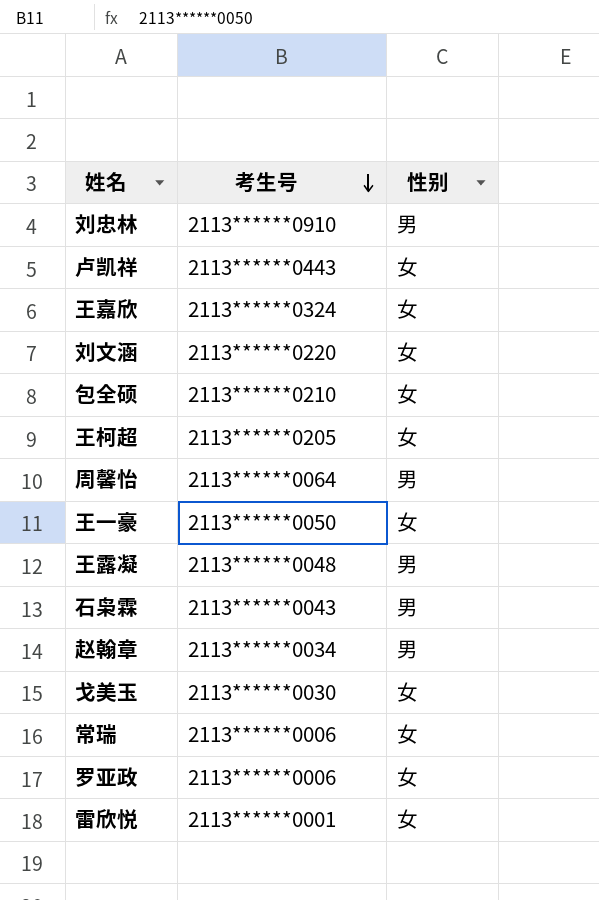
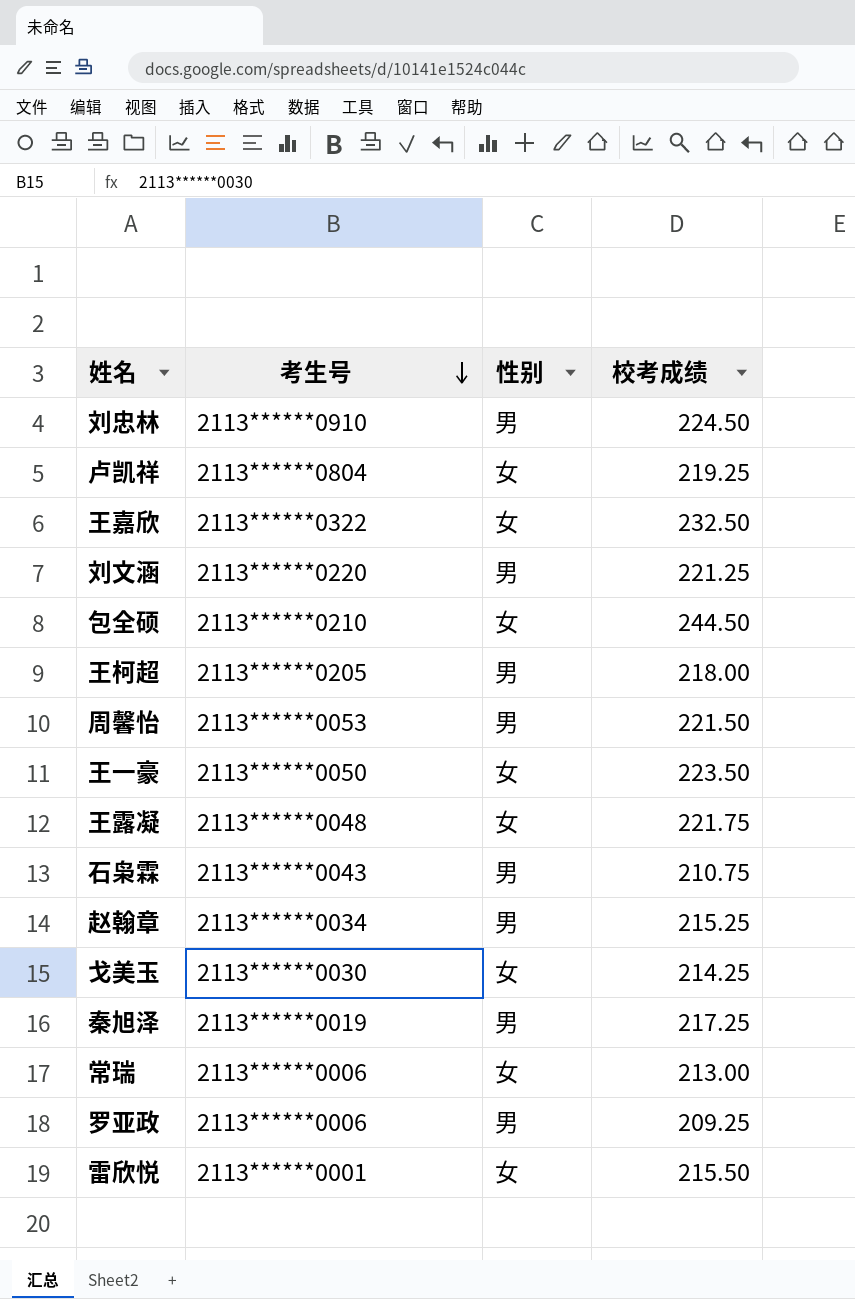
column 校考成绩 | position: none -> 4
卢凯祥 | 考生号: 2113******0443 -> 2113******0804
王嘉欣 | 考生号: 2113******0324 -> 2113******0322
刘文涵 | 性别: 女 -> 男
王柯超 | 性别: 女 -> 男
周馨怡 | 考生号: 2113******0064 -> 2113******0053
王露凝 | 性别: 男 -> 女
row 秦旭泽: none -> 2113******0019 | 男 | 217.25
罗亚政 | 性别: 女 -> 男

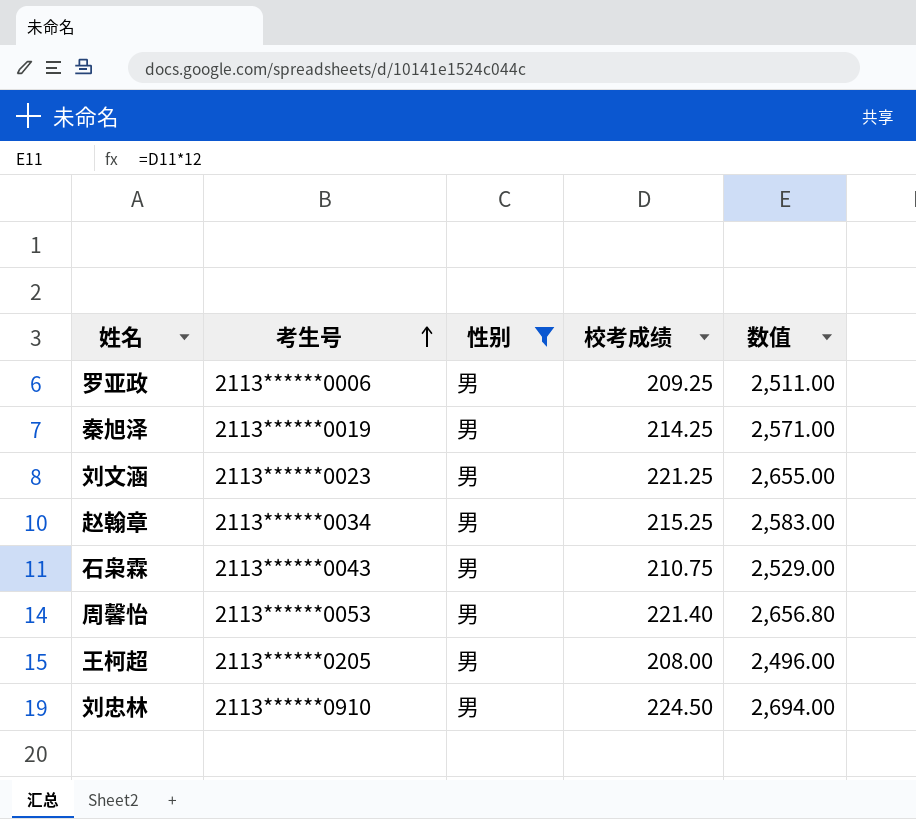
filter: none -> 性别 = 男
row order: 考生号 descending -> 考生号 ascending
column 数值 | formula: none -> [校考成绩] * 12
秦旭泽 | 校考成绩: 217.25 -> 214.25
刘文涵 | 考生号: 2113******0220 -> 2113******0023
周馨怡 | 校考成绩: 221.50 -> 221.40
王柯超 | 校考成绩: 218.00 -> 208.00

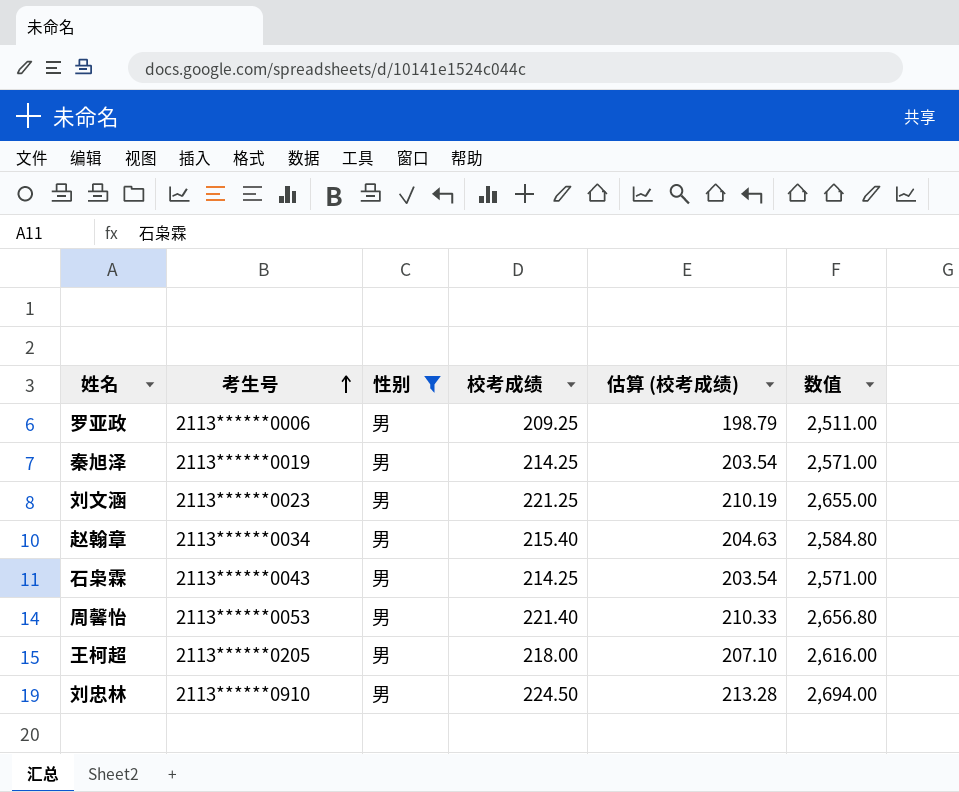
column 估算 (校考成绩) | formula: none -> [校考成绩] * 0.95
赵翰章 | 校考成绩: 215.25 -> 215.40
赵翰章 | 数值: 2,583.00 -> 2,584.80
石枭霖 | 校考成绩: 210.75 -> 214.25
石枭霖 | 数值: 2,529.00 -> 2,571.00
王柯超 | 校考成绩: 208.00 -> 218.00
王柯超 | 数值: 2,496.00 -> 2,616.00

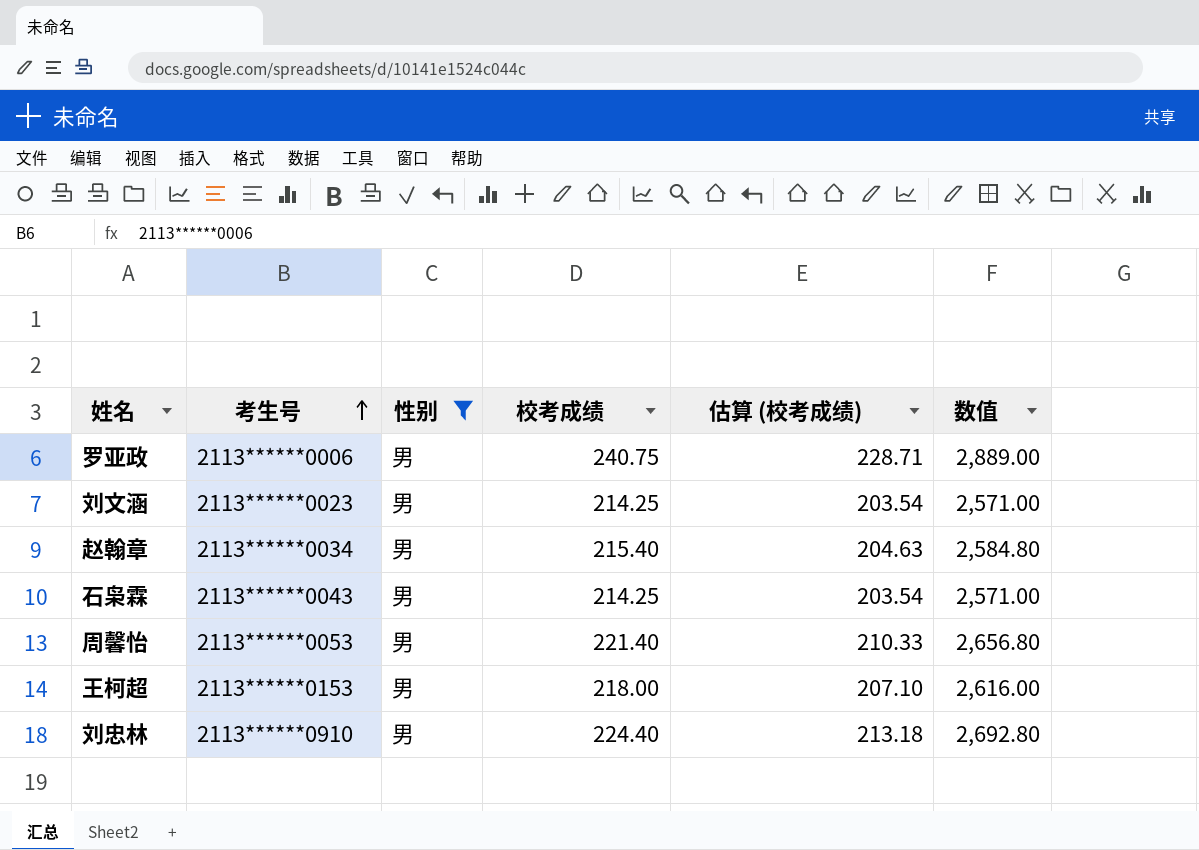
row 秦旭泽: 2113******0019 | 男 | 214.25 | 203.54 | 2,571.00 -> none
罗亚政 | 校考成绩: 209.25 -> 240.75
罗亚政 | 估算 (校考成绩): 198.79 -> 228.71
罗亚政 | 数值: 2,511.00 -> 2,889.00
刘文涵 | 校考成绩: 221.25 -> 214.25
刘文涵 | 估算 (校考成绩): 210.19 -> 203.54
刘文涵 | 数值: 2,655.00 -> 2,571.00
王柯超 | 考生号: 2113******0205 -> 2113******0153
刘忠林 | 校考成绩: 224.50 -> 224.40
刘忠林 | 估算 (校考成绩): 213.28 -> 213.18
刘忠林 | 数值: 2,694.00 -> 2,692.80

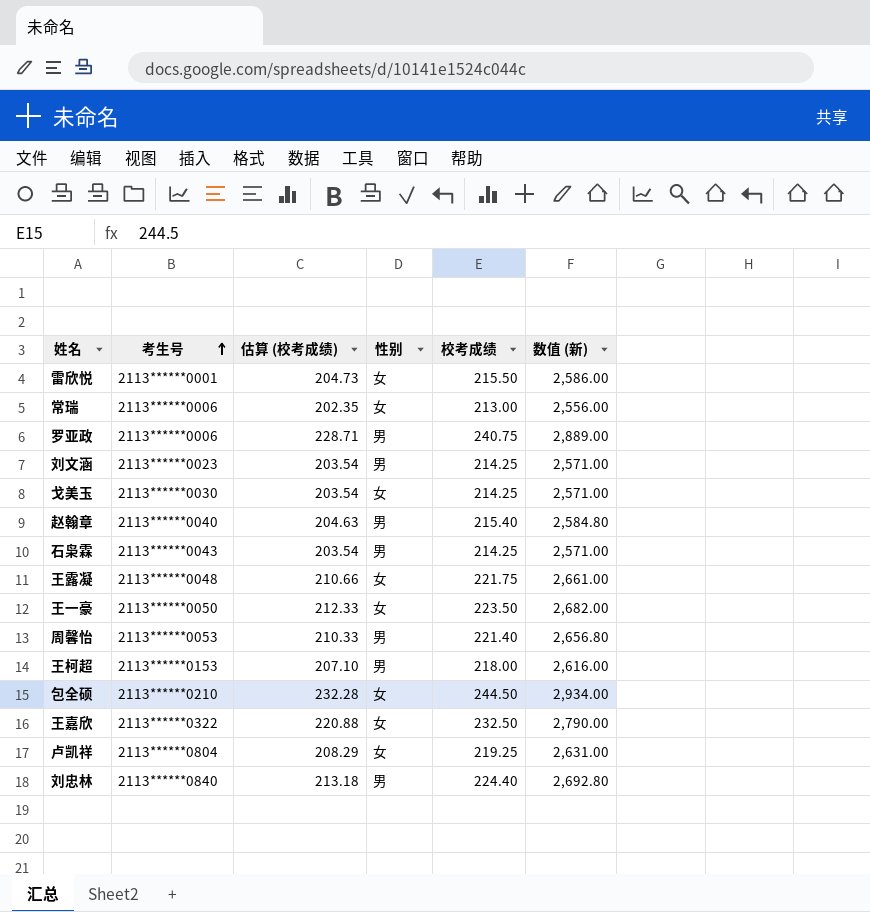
filter: 性别 = 男 -> none
column 估算 (校考成绩) | position: 5 -> 3
column name: 数值 -> 数值 (新)
赵翰章 | 考生号: 2113******0034 -> 2113******0040
刘忠林 | 考生号: 2113******0910 -> 2113******0840

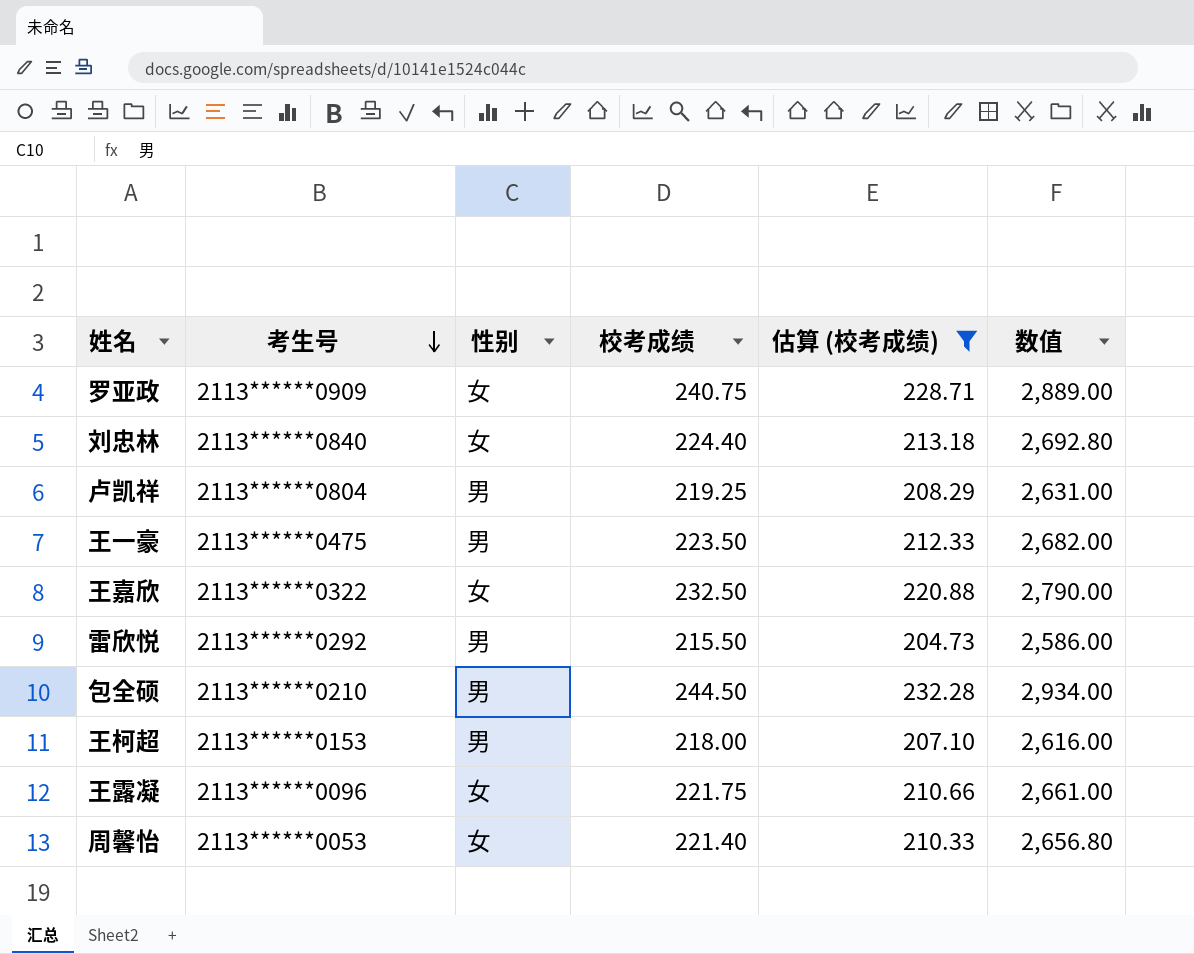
filter: none -> 估算 (校考成绩) >= 204.73
row order: 考生号 ascending -> 考生号 descending
column 估算 (校考成绩) | position: 3 -> 5
column name: 数值 (新) -> 数值
罗亚政 | 考生号: 2113******0006 -> 2113******0909
罗亚政 | 性别: 男 -> 女
刘忠林 | 性别: 男 -> 女
卢凯祥 | 性别: 女 -> 男
王一豪 | 考生号: 2113******0050 -> 2113******0475
王一豪 | 性别: 女 -> 男
雷欣悦 | 考生号: 2113******0001 -> 2113******0292
雷欣悦 | 性别: 女 -> 男
包全硕 | 性别: 女 -> 男
王露凝 | 考生号: 2113******0048 -> 2113******0096
周馨怡 | 性别: 男 -> 女

